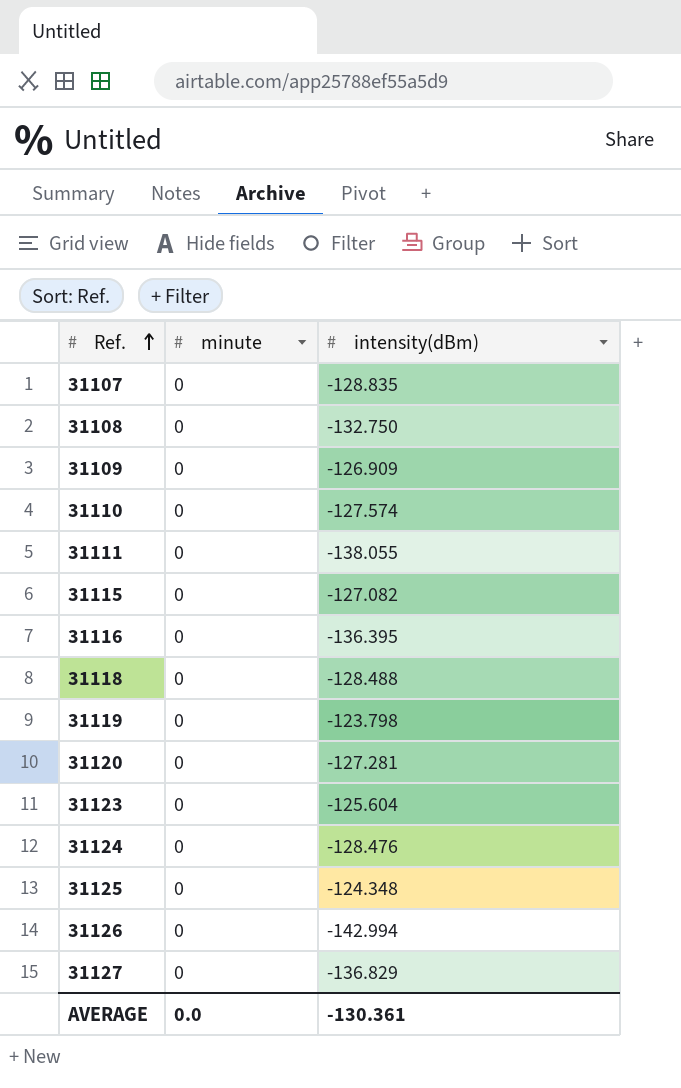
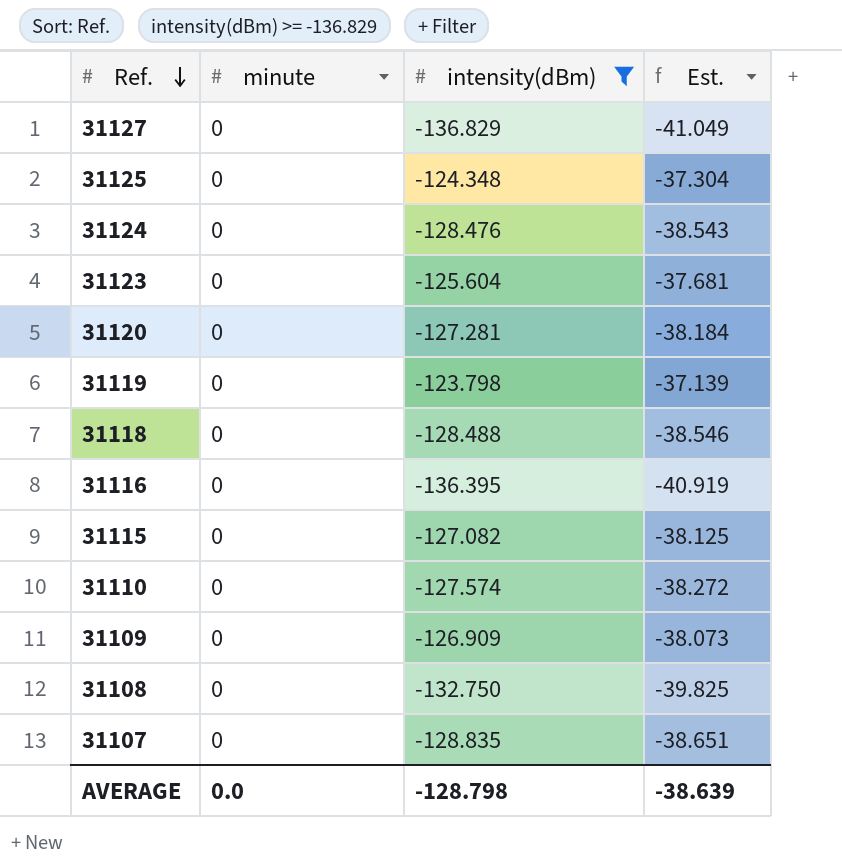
filter: none -> intensity(dBm) >= -136.829
row order: Ref. ascending -> Ref. descending
column Est. | formula: none -> [intensity(dBm)] * 0.3
AVERAGE | intensity(dBm): -130.361 -> -128.798

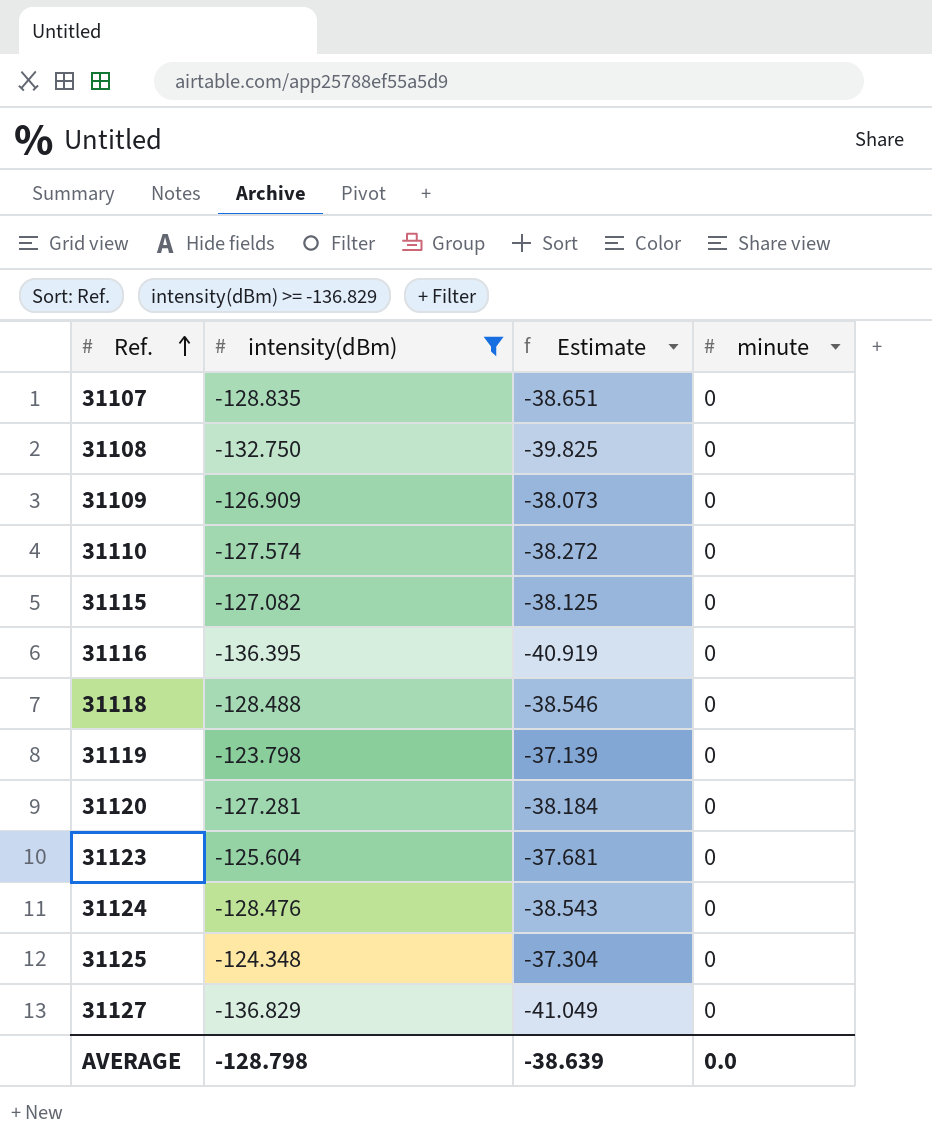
row order: Ref. descending -> Ref. ascending
column name: Est. -> Estimate
column minute | position: 2 -> 4

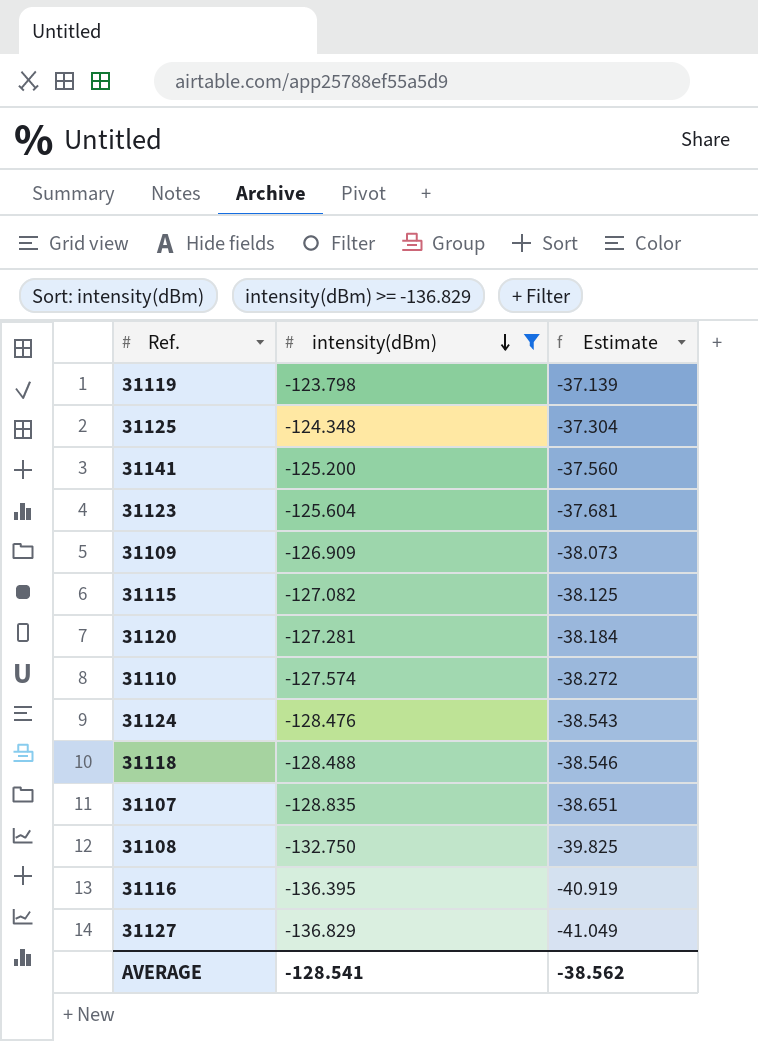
row order: Ref. ascending -> intensity(dBm) descending
column minute | position: 4 -> none
row 31141: none -> -125.200 | -37.560
AVERAGE | intensity(dBm): -128.798 -> -128.541
AVERAGE | Estimate: -38.639 -> -38.562

